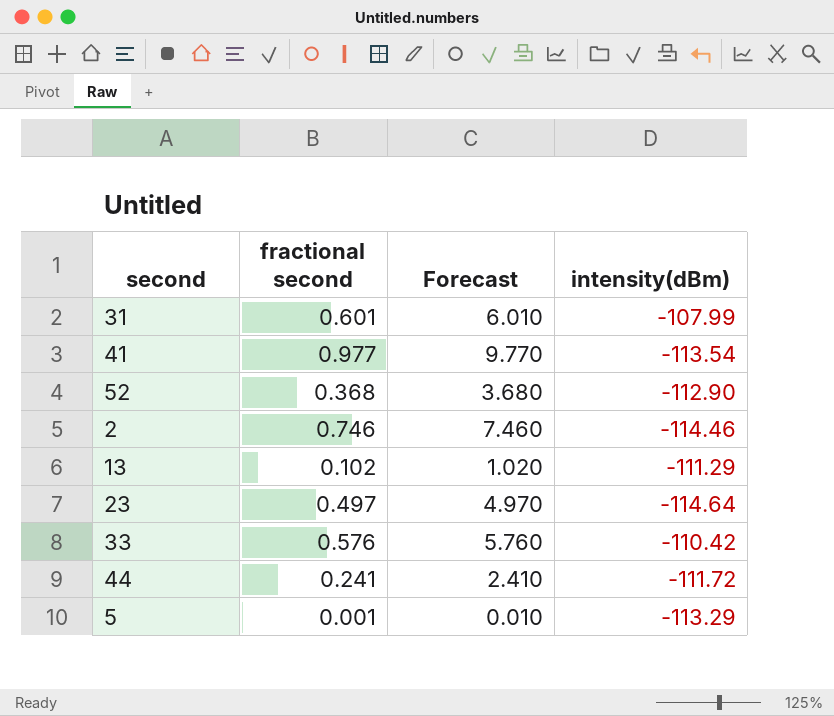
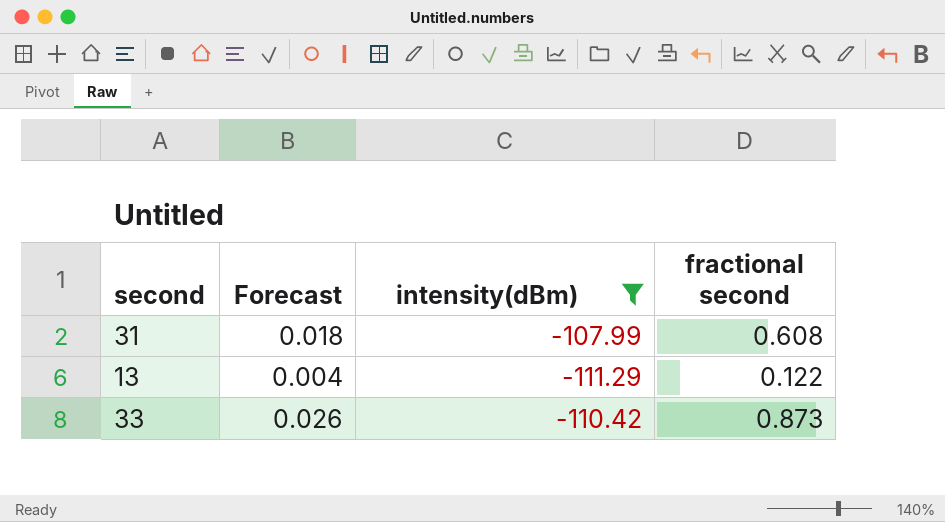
filter: none -> intensity(dBm) >= -111.29
column Forecast | formula: [fractional second] * 10 -> [fractional second] * 0.03
column fractional second | position: 2 -> 4
31 | fractional second: 0.601 -> 0.608
13 | fractional second: 0.102 -> 0.122
33 | fractional second: 0.576 -> 0.873

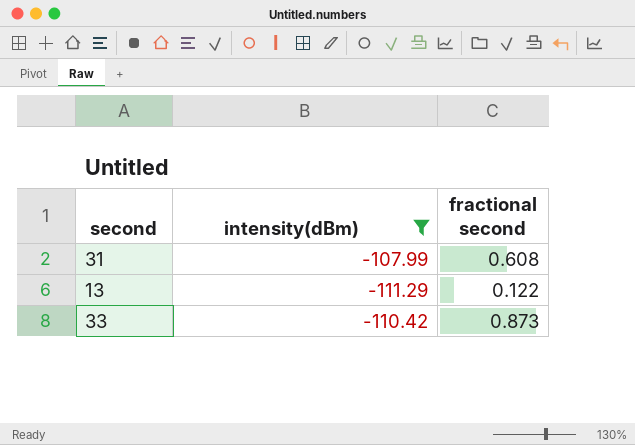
column Forecast | formula: [fractional second] * 0.03 -> none

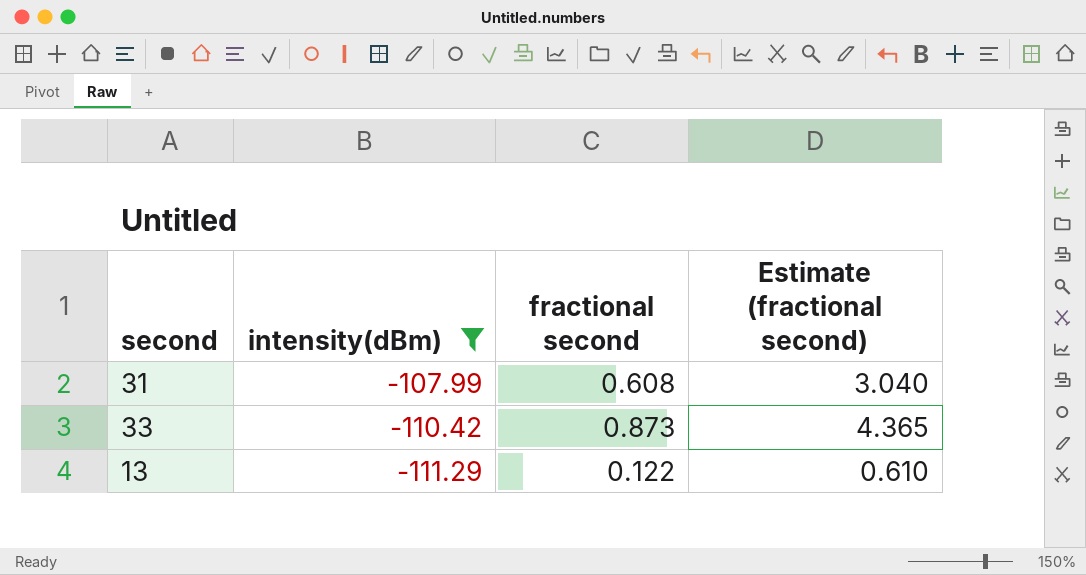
row order: none -> intensity(dBm) descending
column Estimate (fractional second) | formula: none -> [fractional second] * 5

